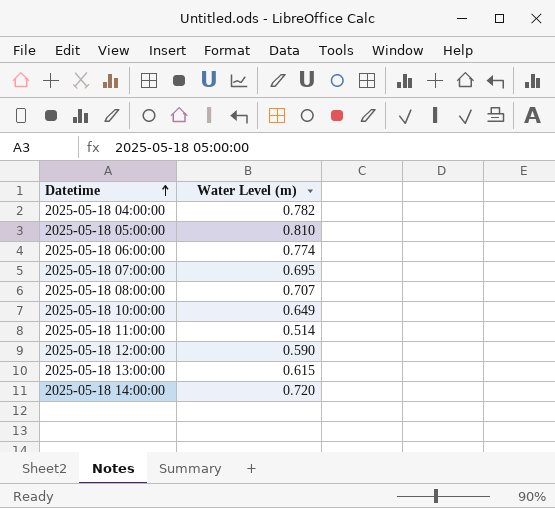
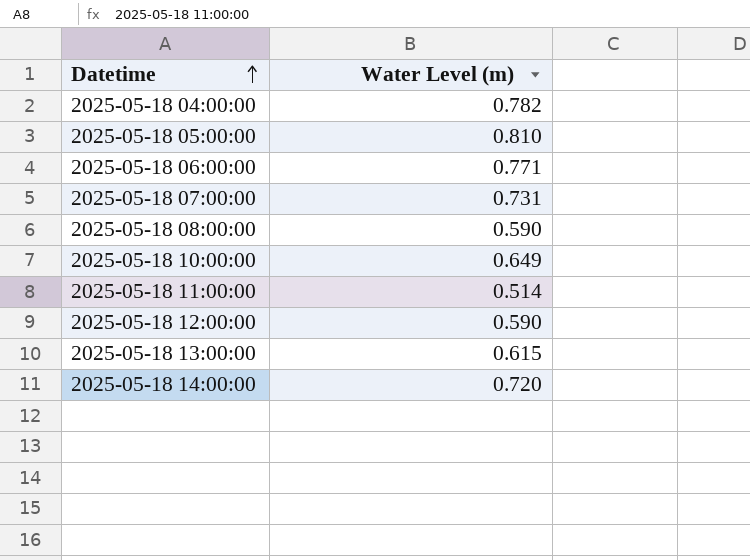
2025-05-18 06:00:00 | Water Level (m): 0.774 -> 0.771
2025-05-18 07:00:00 | Water Level (m): 0.695 -> 0.731
2025-05-18 08:00:00 | Water Level (m): 0.707 -> 0.590

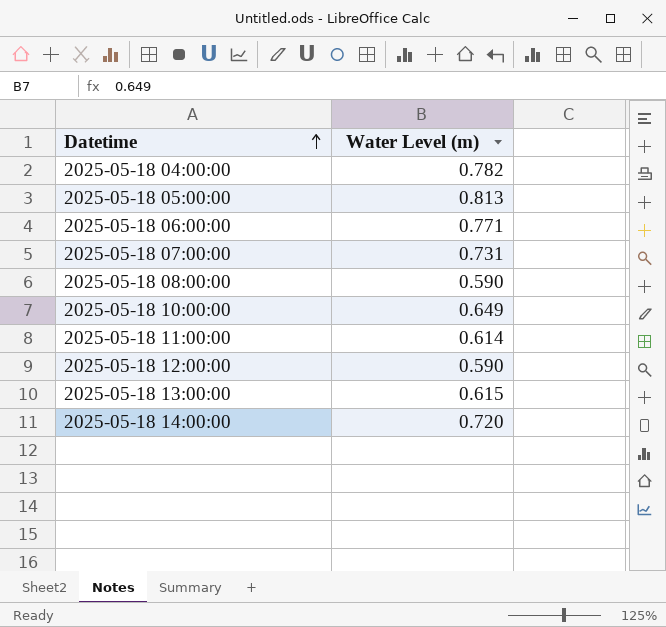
2025-05-18 05:00:00 | Water Level (m): 0.810 -> 0.813
2025-05-18 11:00:00 | Water Level (m): 0.514 -> 0.614

